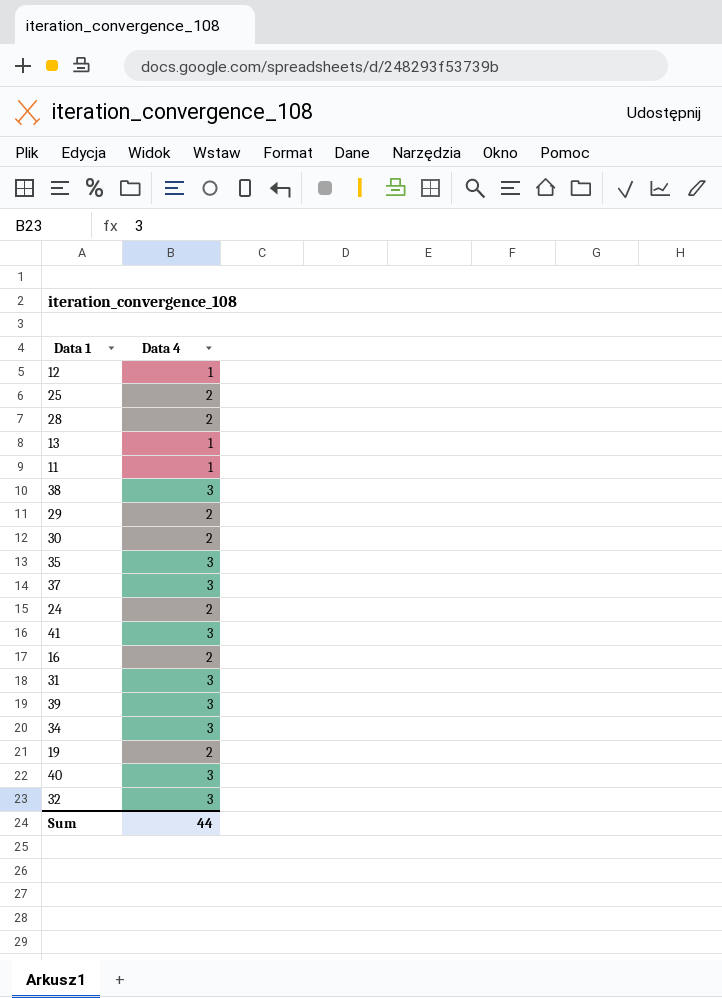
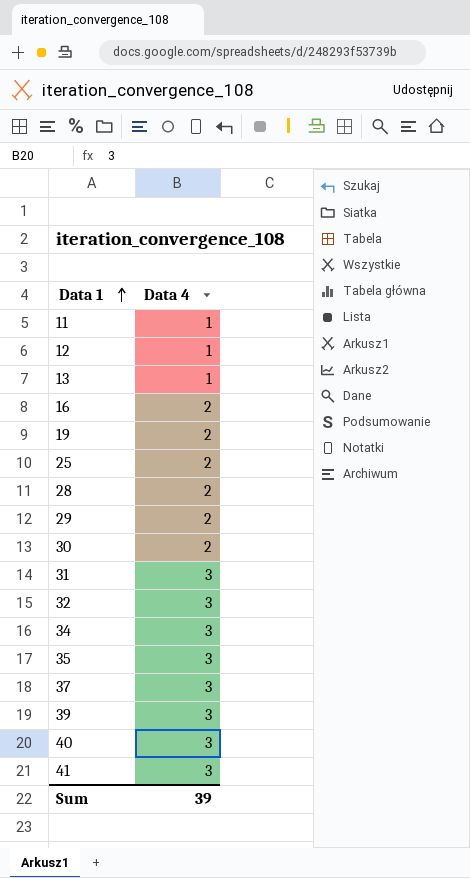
row order: none -> Data 1 ascending
row 38: 3 -> none
row 24: 2 -> none
Sum | Data 4: 44 -> 39

